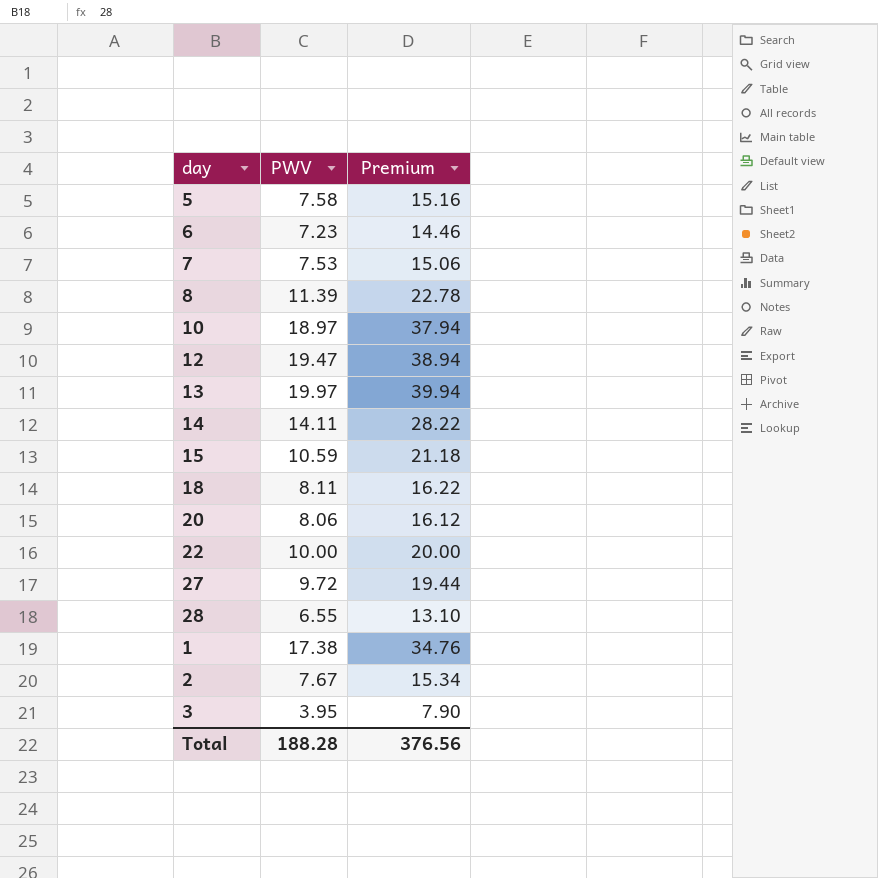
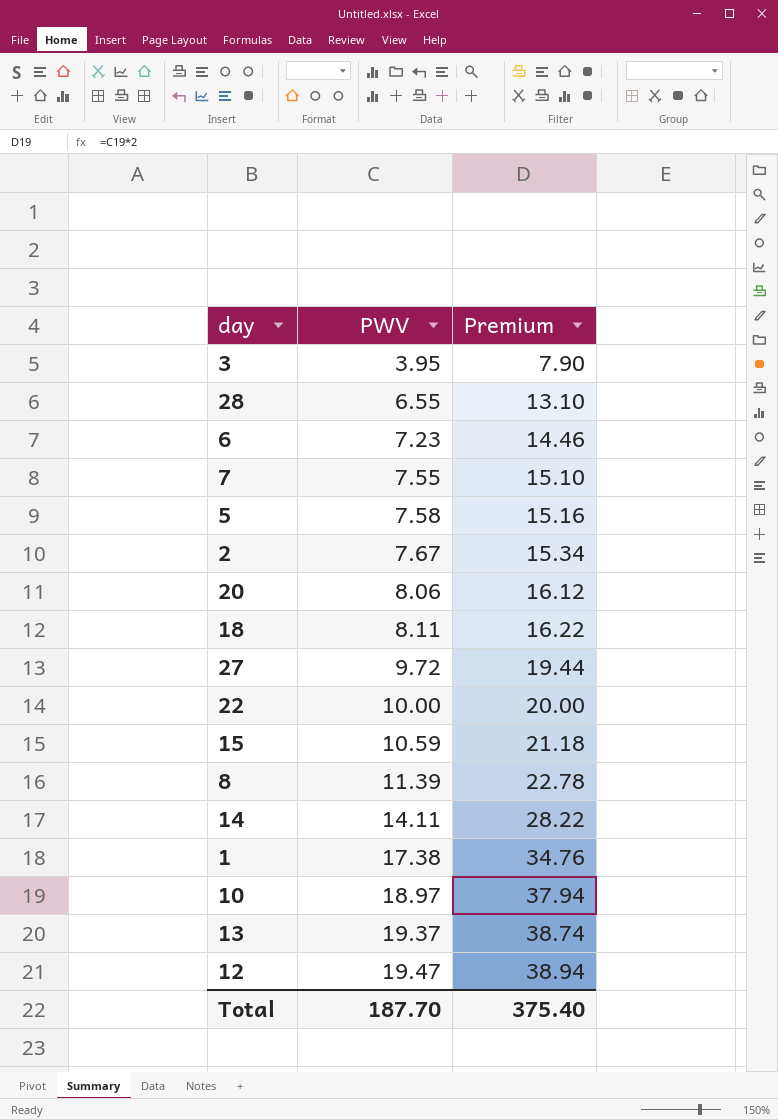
row order: none -> PWV ascending
7 | PWV: 7.53 -> 7.55
7 | Premium: 15.06 -> 15.10
13 | PWV: 19.97 -> 19.37
13 | Premium: 39.94 -> 38.74
Total | PWV: 188.28 -> 187.70
Total | Premium: 376.56 -> 375.40

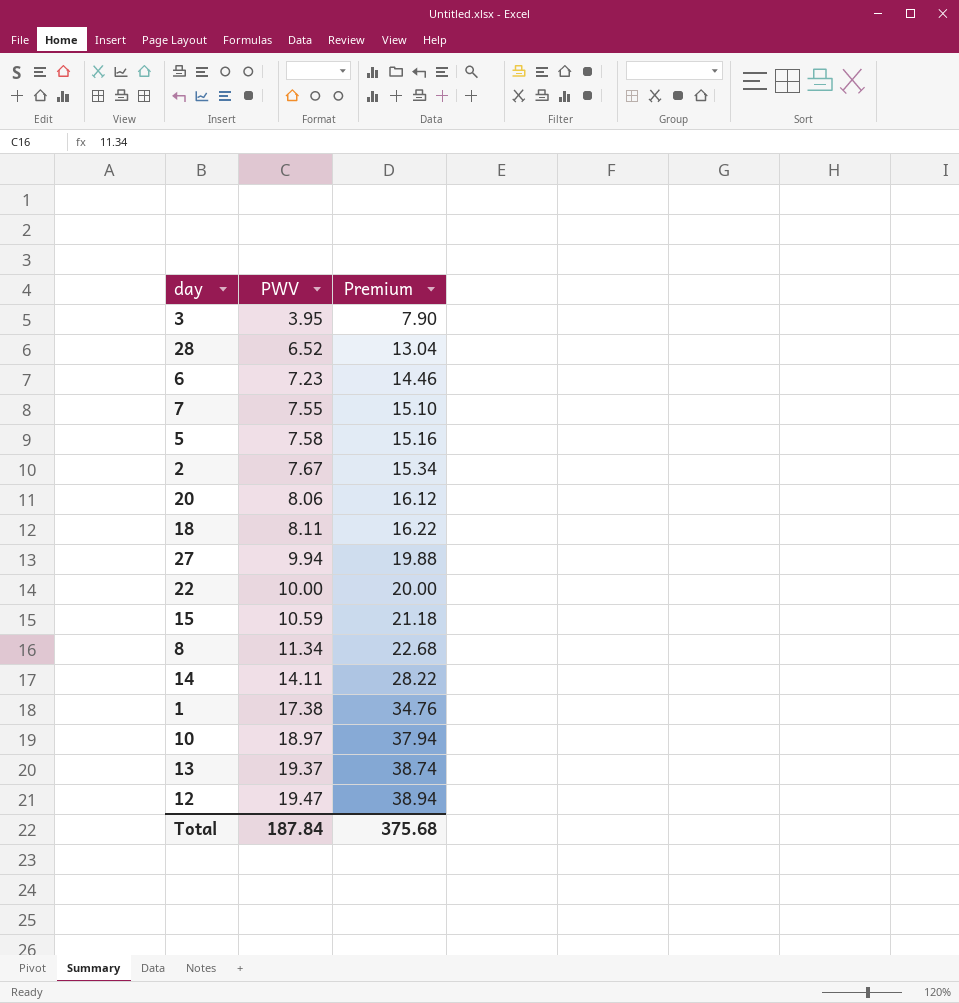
28 | PWV: 6.55 -> 6.52
28 | Premium: 13.10 -> 13.04
27 | PWV: 9.72 -> 9.94
27 | Premium: 19.44 -> 19.88
8 | PWV: 11.39 -> 11.34
8 | Premium: 22.78 -> 22.68
Total | PWV: 187.70 -> 187.84
Total | Premium: 375.40 -> 375.68

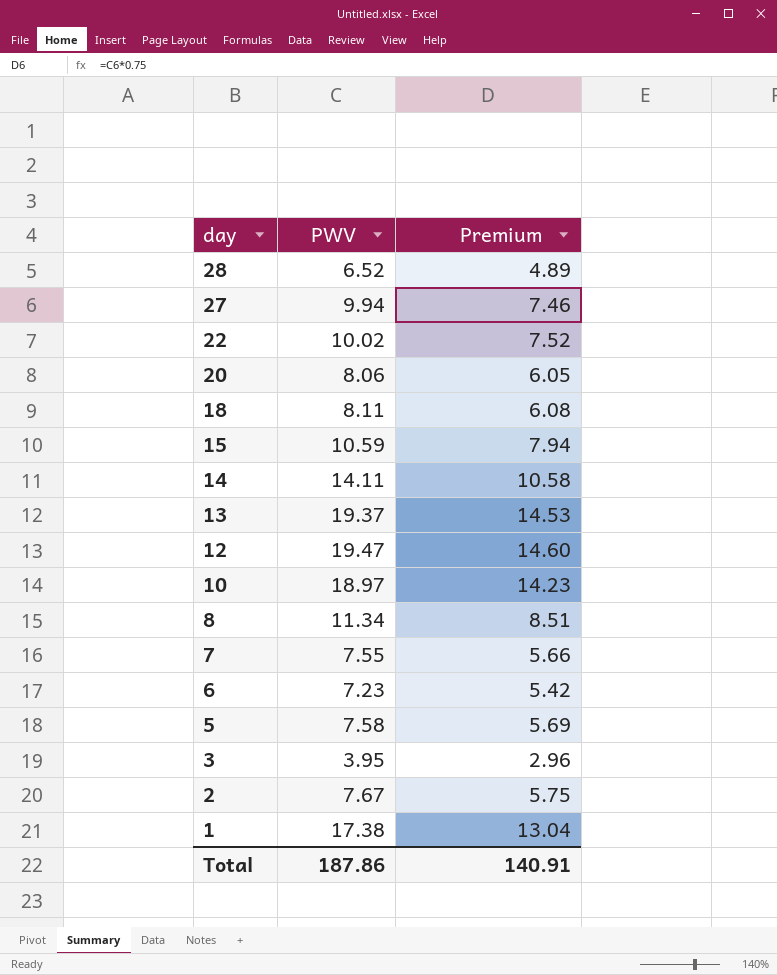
row order: PWV ascending -> day descending
column Premium | formula: [PWV] * 2 -> [PWV] * 0.75
22 | PWV: 10.00 -> 10.02
Total | PWV: 187.84 -> 187.86
Total | Premium: 375.68 -> 140.91

